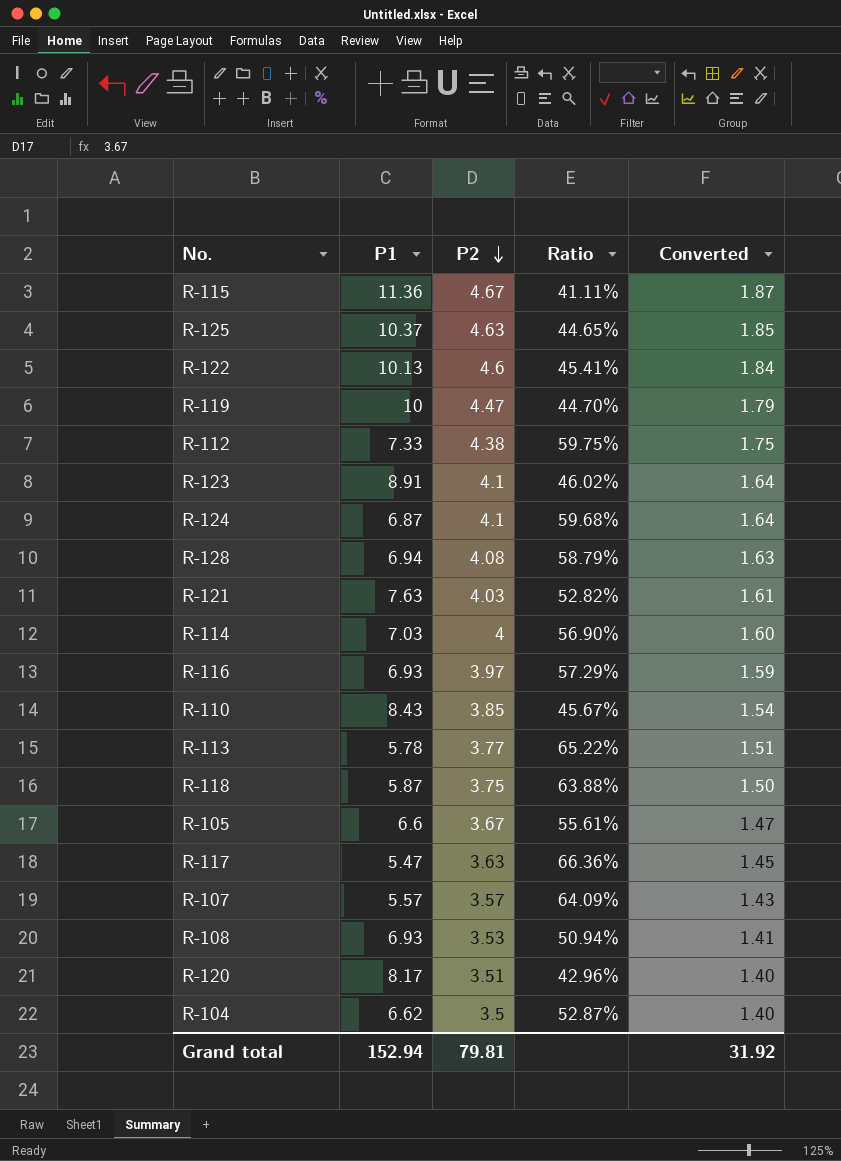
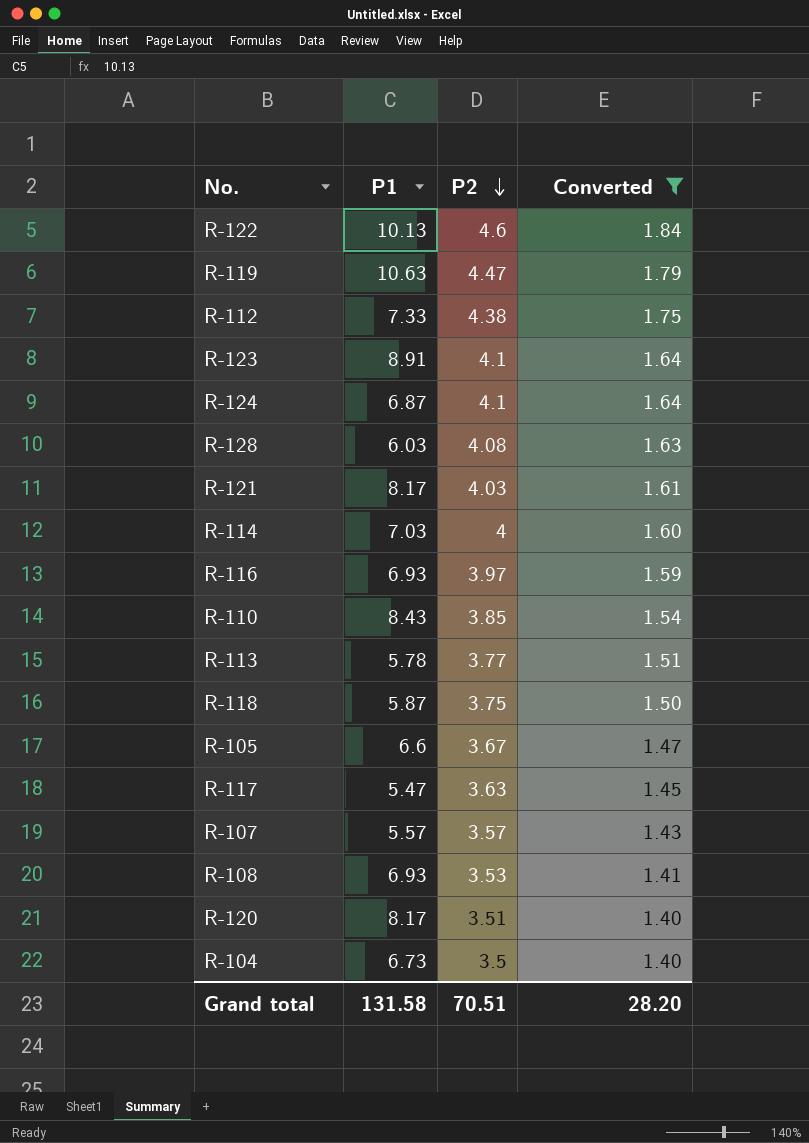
filter: none -> Converted <= 1.84
column Ratio | formula: [P2] / [P1] -> none
R-119 | P1: 10 -> 10.63
R-128 | P1: 6.94 -> 6.03
R-121 | P1: 7.63 -> 8.17
R-104 | P1: 6.62 -> 6.73
Grand total | P1: 152.94 -> 131.58
Grand total | P2: 79.81 -> 70.51
Grand total | Converted: 31.92 -> 28.20

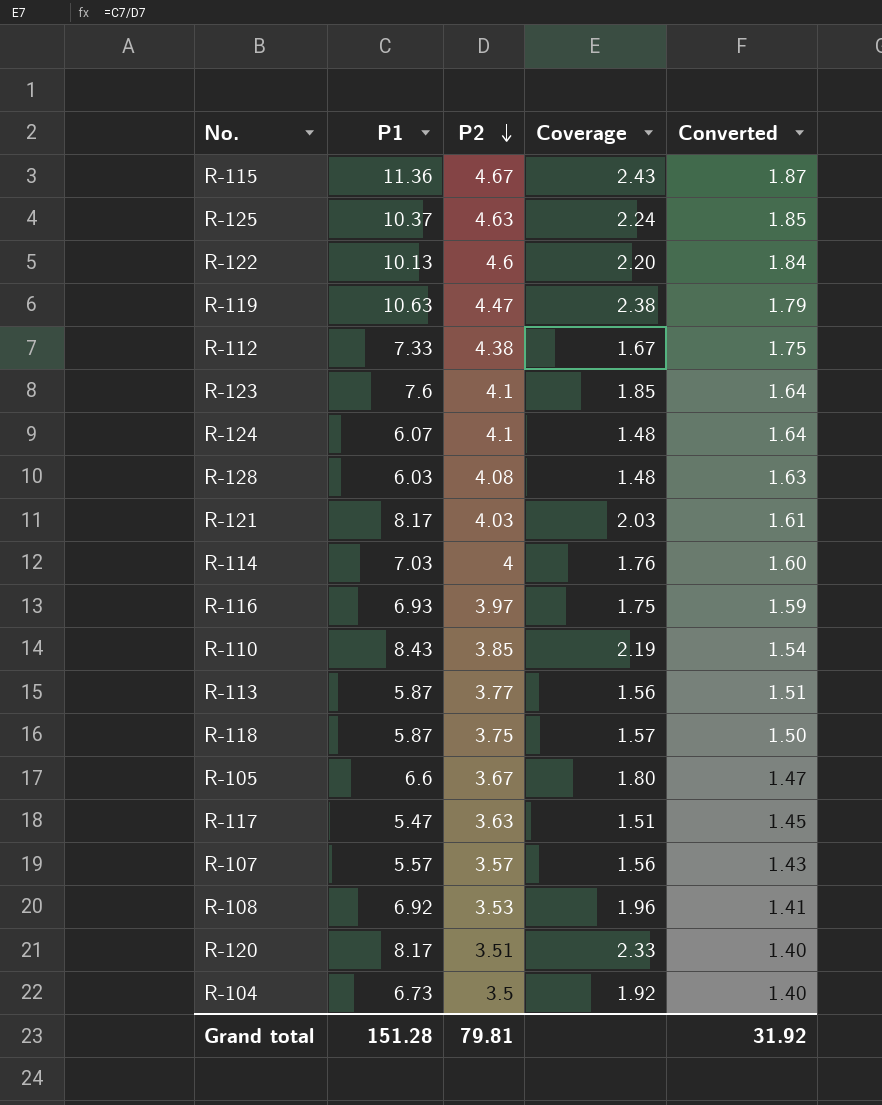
filter: Converted <= 1.84 -> none
column Coverage | formula: none -> [P1] / [P2]
R-123 | P1: 8.91 -> 7.6
R-124 | P1: 6.87 -> 6.07
R-113 | P1: 5.78 -> 5.87
R-108 | P1: 6.93 -> 6.92
Grand total | P1: 131.58 -> 151.28
Grand total | P2: 70.51 -> 79.81
Grand total | Converted: 28.20 -> 31.92

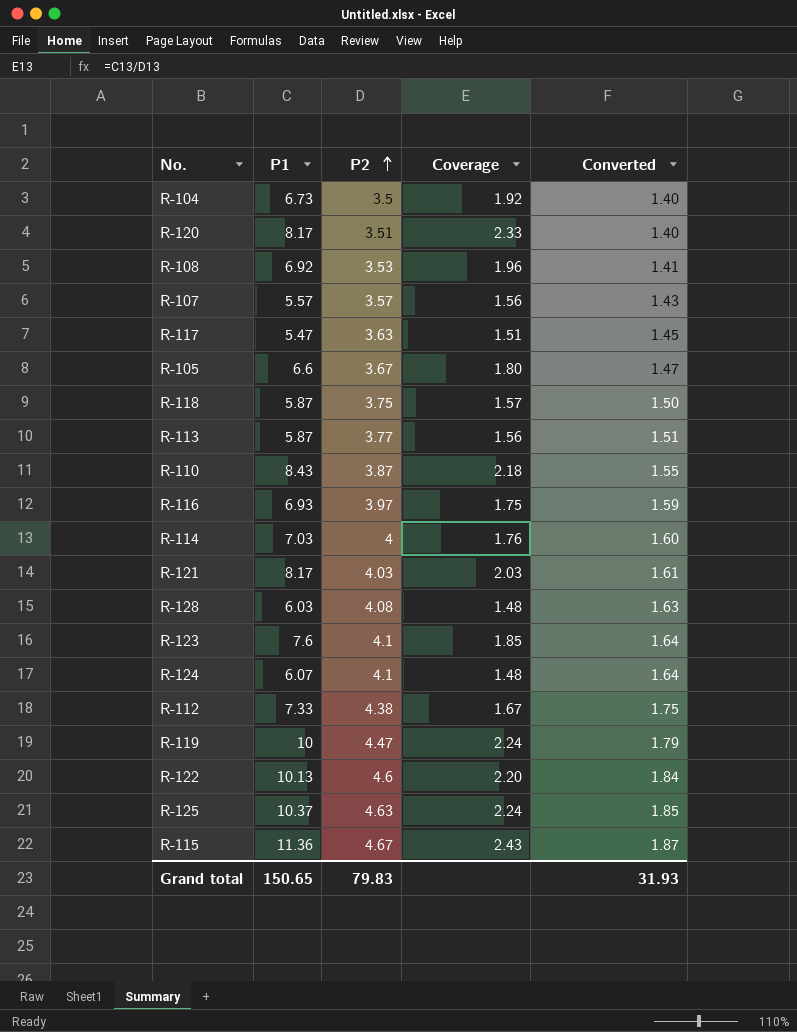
row order: P2 descending -> P2 ascending
R-110 | P2: 3.85 -> 3.87
R-110 | Coverage: 2.19 -> 2.18
R-110 | Converted: 1.54 -> 1.55
R-119 | P1: 10.63 -> 10
R-119 | Coverage: 2.38 -> 2.24
Grand total | P1: 151.28 -> 150.65
Grand total | P2: 79.81 -> 79.83
Grand total | Converted: 31.92 -> 31.93

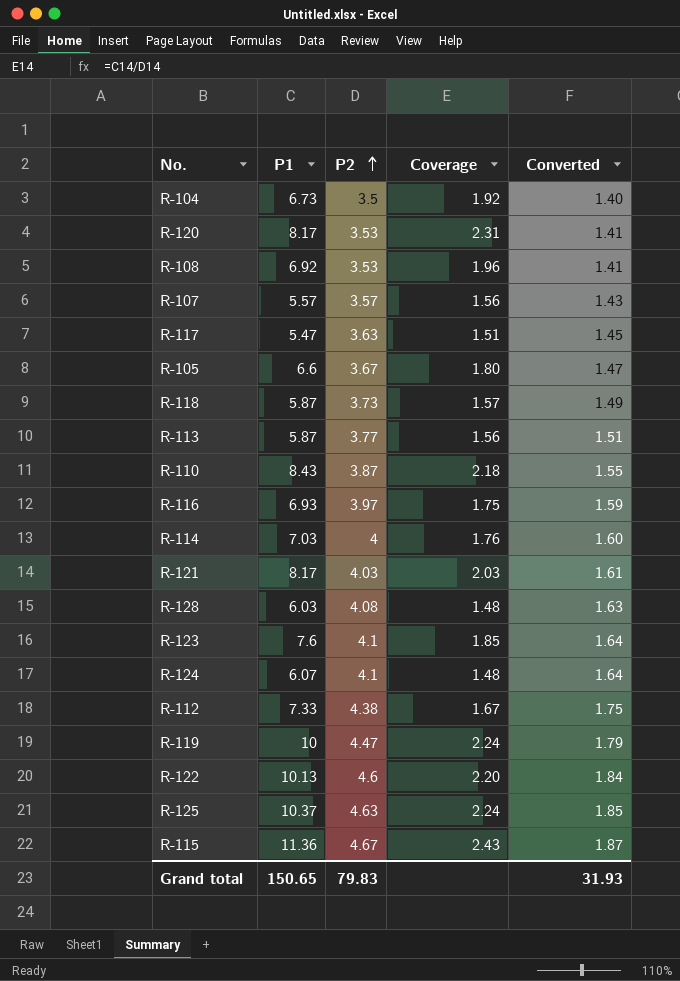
R-120 | P2: 3.51 -> 3.53
R-120 | Coverage: 2.33 -> 2.31
R-120 | Converted: 1.40 -> 1.41
R-118 | P2: 3.75 -> 3.73
R-118 | Converted: 1.50 -> 1.49

